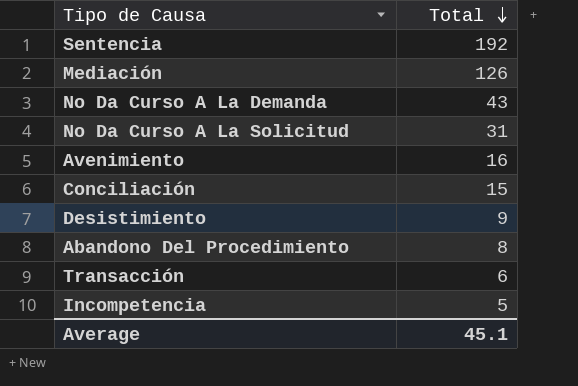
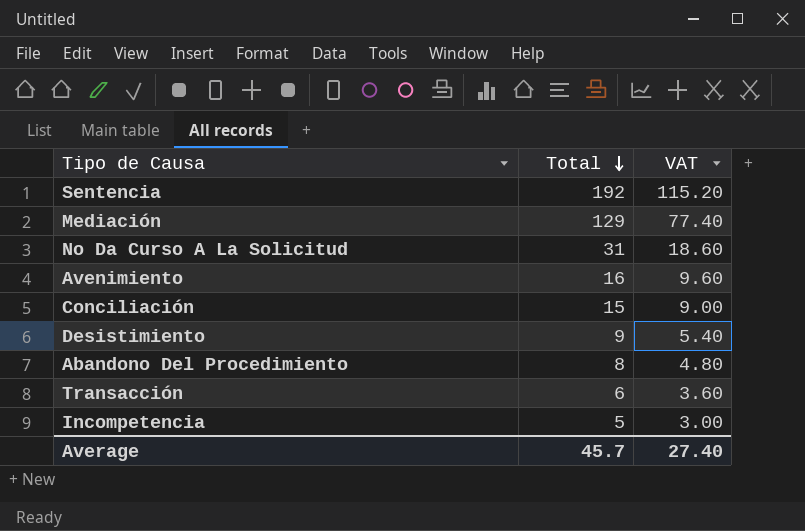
column VAT | formula: none -> [Total] * 0.6
row No Da Curso A La Demanda: 43 -> none
Mediación | Total: 126 -> 129
Average | Total: 45.1 -> 45.7

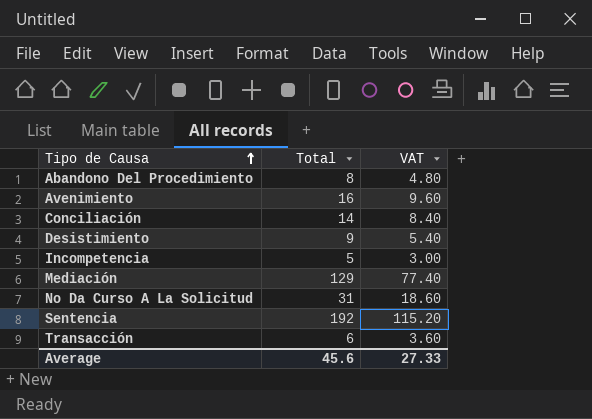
row order: Total descending -> Tipo de Causa ascending
Conciliación | Total: 15 -> 14
Conciliación | VAT: 9.00 -> 8.40
Average | Total: 45.7 -> 45.6
Average | VAT: 27.40 -> 27.33

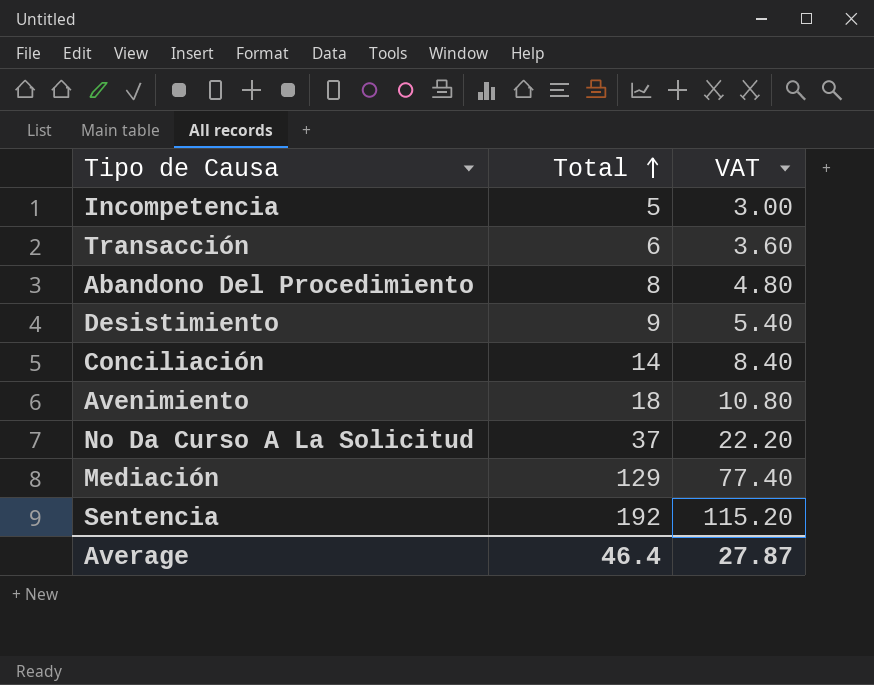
row order: Tipo de Causa ascending -> Total ascending
Avenimiento | Total: 16 -> 18
Avenimiento | VAT: 9.60 -> 10.80
No Da Curso A La Solicitud | Total: 31 -> 37
No Da Curso A La Solicitud | VAT: 18.60 -> 22.20
Average | Total: 45.6 -> 46.4
Average | VAT: 27.33 -> 27.87

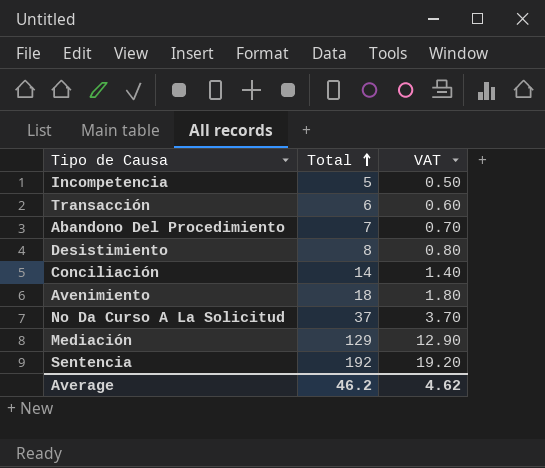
column VAT | formula: [Total] * 0.6 -> [Total] * 0.1
Abandono Del Procedimiento | Total: 8 -> 7
Desistimiento | Total: 9 -> 8
Average | Total: 46.4 -> 46.2
Average | VAT: 27.87 -> 4.62

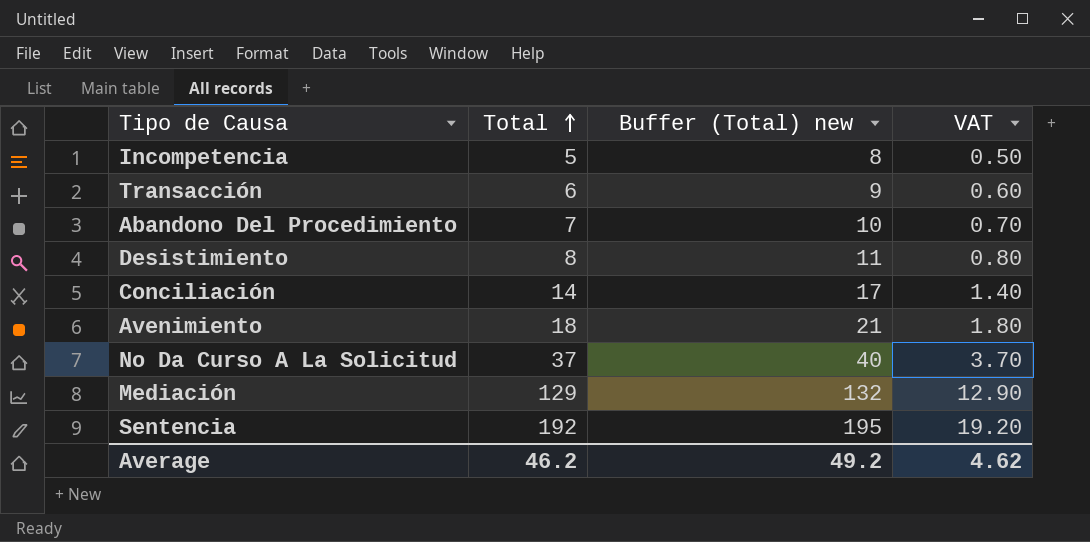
column Buffer (Total) new | formula: none -> [Total] + 3

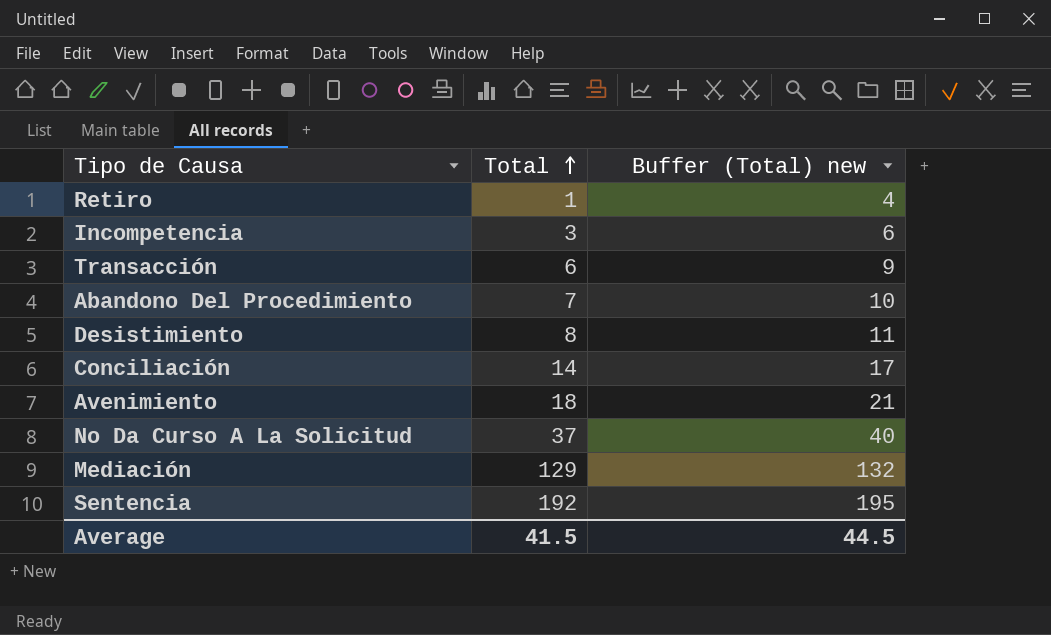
column VAT | formula: [Total] * 0.1 -> none
row Retiro: none -> 1 | 4
Incompetencia | Total: 5 -> 3
Incompetencia | Buffer (Total) new: 8 -> 6
Average | Total: 46.2 -> 41.5
Average | Buffer (Total) new: 49.2 -> 44.5

